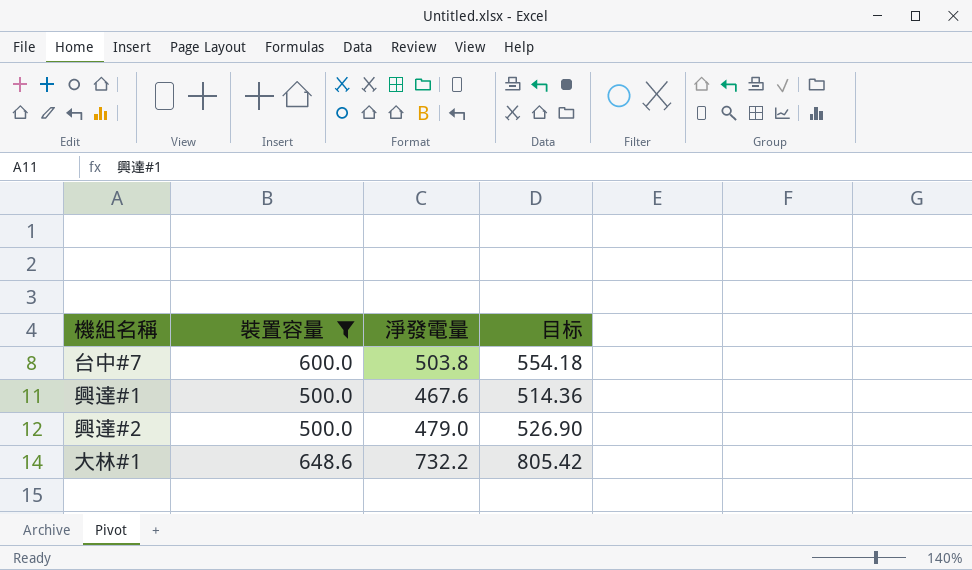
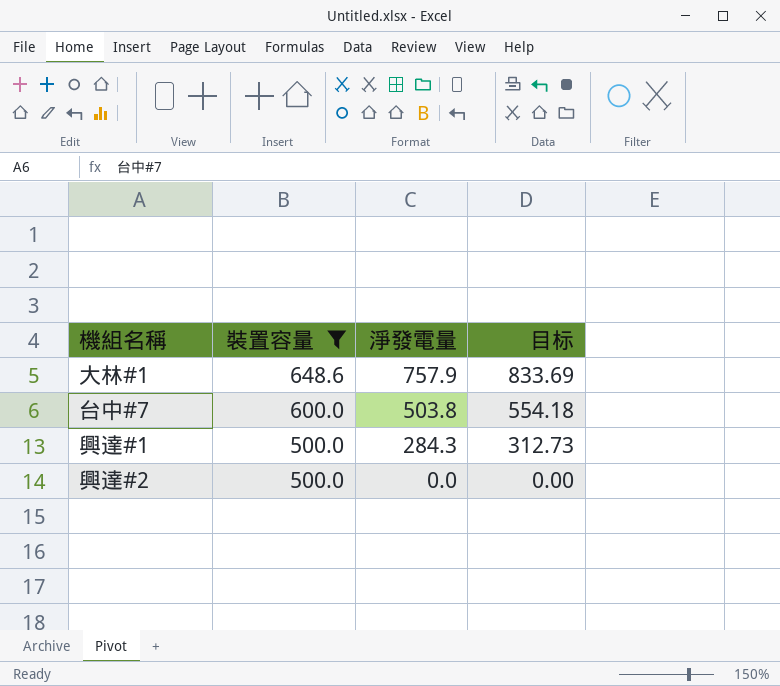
row order: none -> 裝置容量 descending
大林#1 | 淨發電量: 732.2 -> 757.9
大林#1 | 目标: 805.42 -> 833.69
興達#1 | 淨發電量: 467.6 -> 284.3
興達#1 | 目标: 514.36 -> 312.73
興達#2 | 淨發電量: 479.0 -> 0.0
興達#2 | 目标: 526.90 -> 0.00

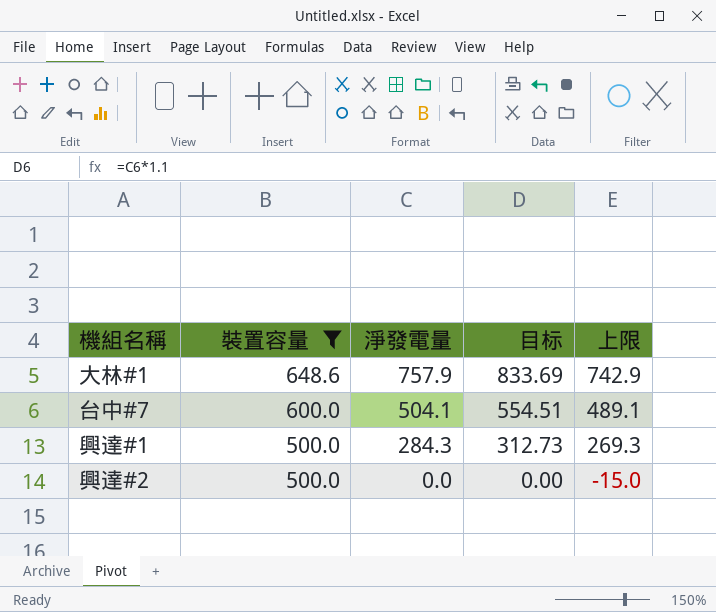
column 上限 | formula: none -> [淨發電量] - 15
台中#7 | 淨發電量: 503.8 -> 504.1
台中#7 | 目标: 554.18 -> 554.51

